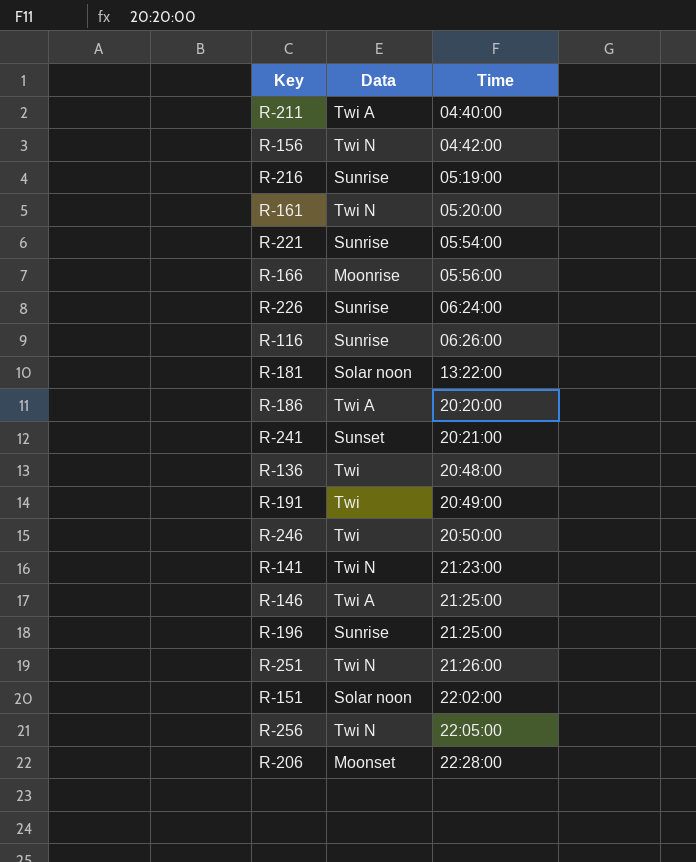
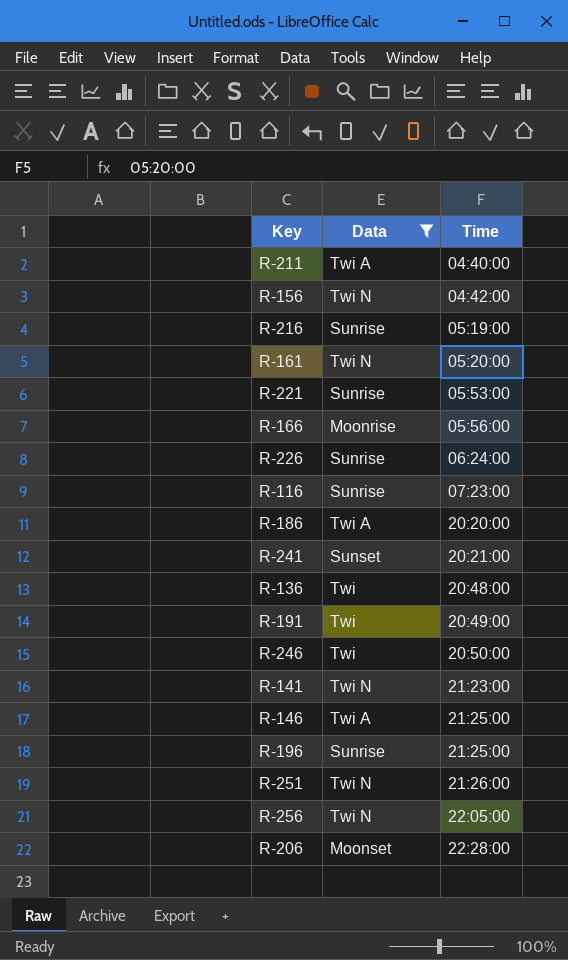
filter: none -> Data != Solar noon
R-221 | Time: 05:54:00 -> 05:53:00
R-116 | Time: 06:26:00 -> 07:23:00

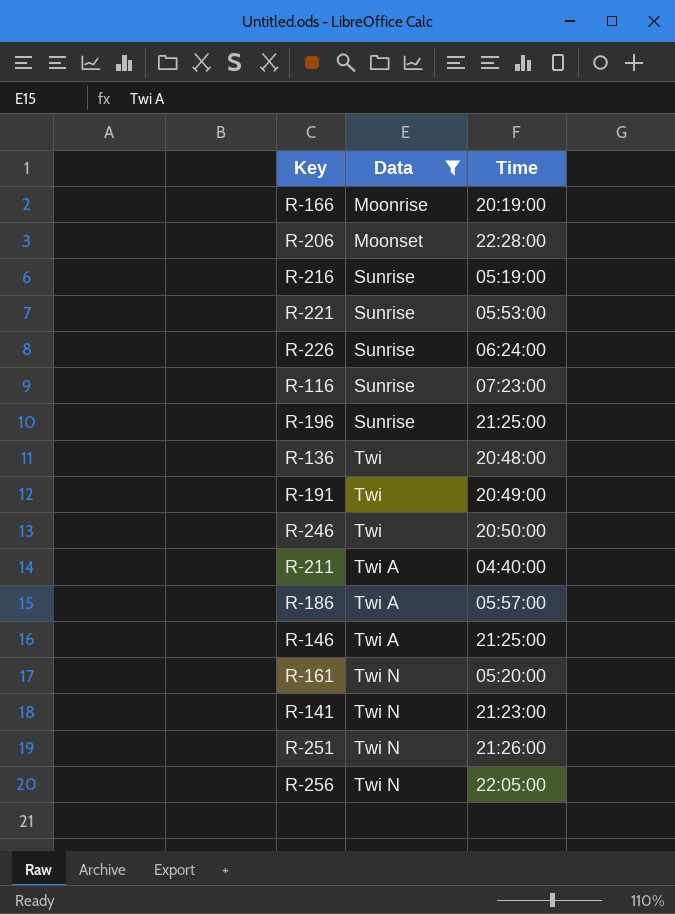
row order: Time ascending -> Data ascending
row R-156: Twi N | 04:42:00 -> none
row R-241: Sunset | 20:21:00 -> none
R-166 | Time: 05:56:00 -> 20:19:00
R-186 | Time: 20:20:00 -> 05:57:00

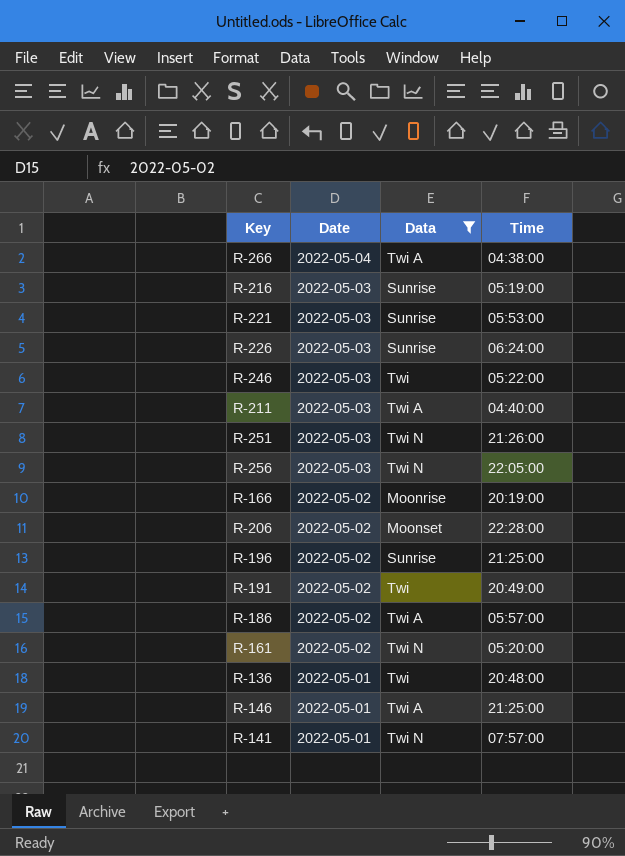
row order: Data ascending -> Date descending
column Date | position: none -> 2
row R-116: Sunrise | 07:23:00 -> none
row R-266: none -> 2022-05-04 | Twi A | 04:38:00
R-246 | Time: 20:50:00 -> 05:22:00
R-141 | Time: 21:23:00 -> 07:57:00

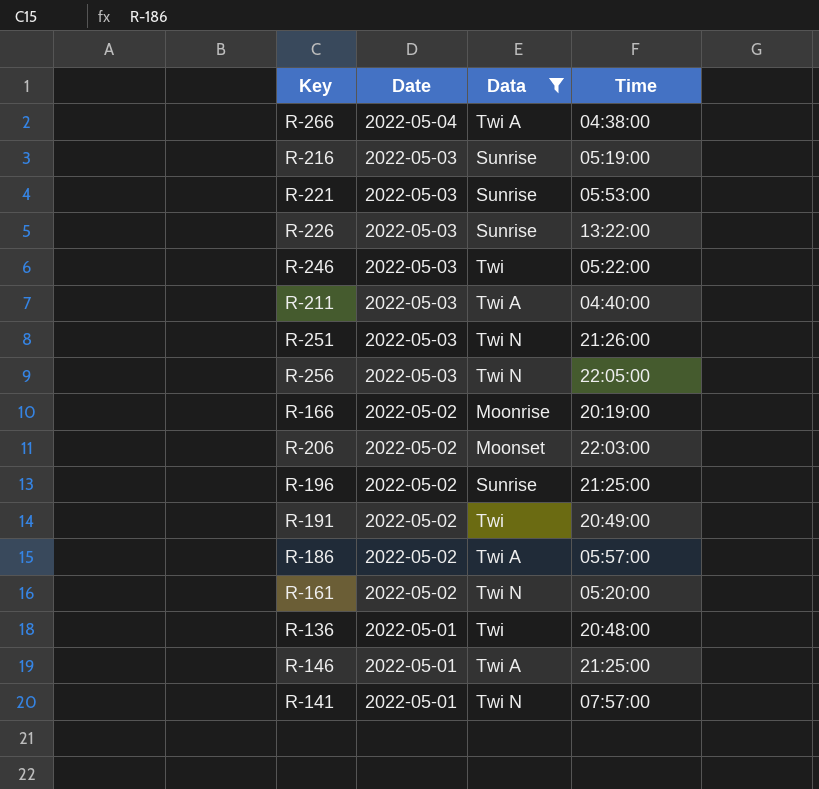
R-226 | Time: 06:24:00 -> 13:22:00
R-206 | Time: 22:28:00 -> 22:03:00

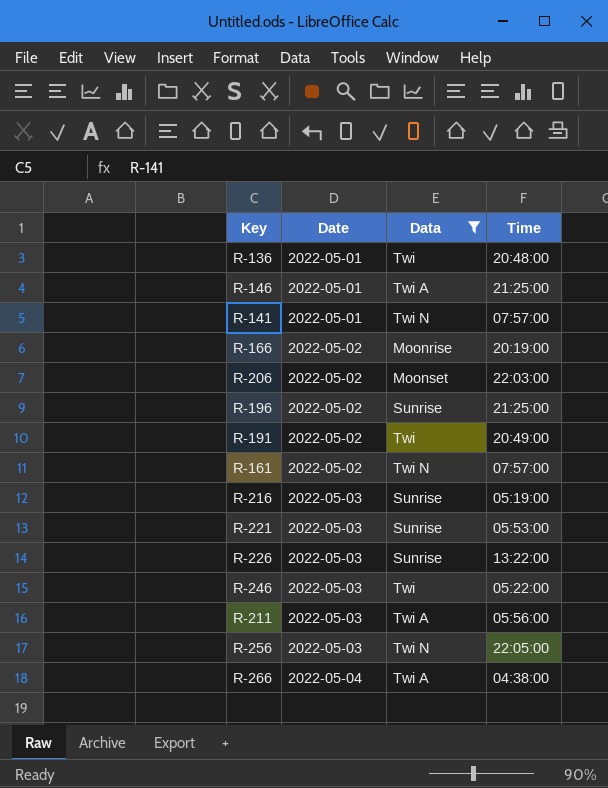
row order: Date descending -> Date ascending
row R-251: 2022-05-03 | Twi N | 21:26:00 -> none
row R-186: 2022-05-02 | Twi A | 05:57:00 -> none
R-161 | Time: 05:20:00 -> 07:57:00
R-211 | Time: 04:40:00 -> 05:56:00

